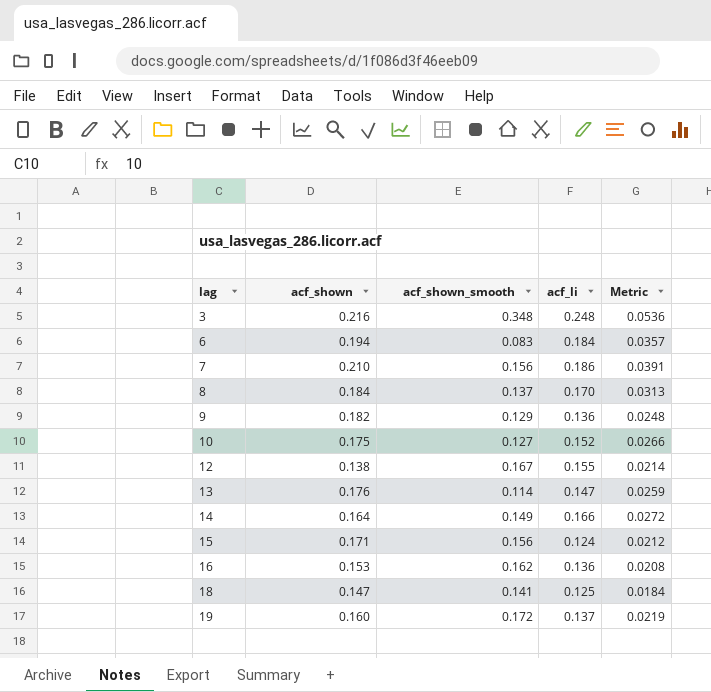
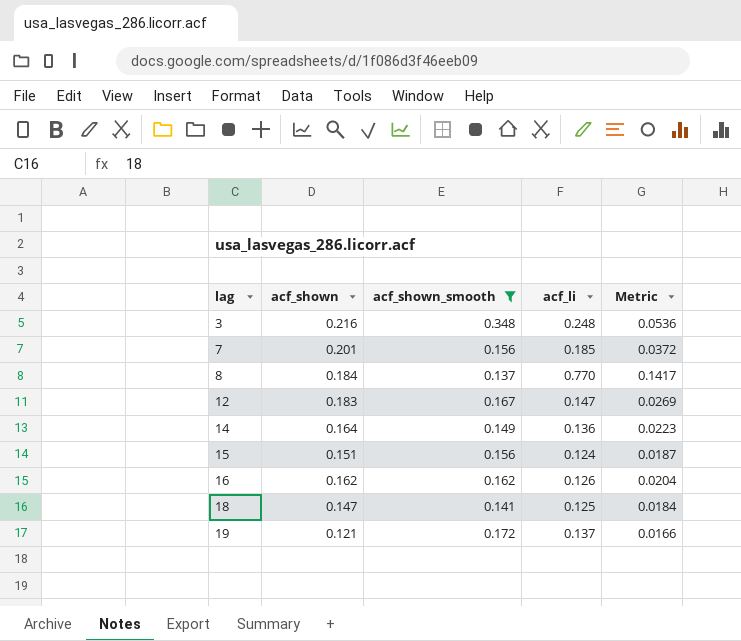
filter: none -> acf_shown_smooth >= 0.137
7 | acf_shown: 0.210 -> 0.201
7 | acf_li: 0.186 -> 0.185
7 | Metric: 0.0391 -> 0.0372
8 | acf_li: 0.170 -> 0.770
8 | Metric: 0.0313 -> 0.1417
12 | acf_shown: 0.138 -> 0.183
12 | acf_li: 0.155 -> 0.147
12 | Metric: 0.0214 -> 0.0269
14 | acf_li: 0.166 -> 0.136
14 | Metric: 0.0272 -> 0.0223
15 | acf_shown: 0.171 -> 0.151
15 | Metric: 0.0212 -> 0.0187
16 | acf_shown: 0.153 -> 0.162
16 | acf_li: 0.136 -> 0.126
16 | Metric: 0.0208 -> 0.0204
19 | acf_shown: 0.160 -> 0.121
19 | Metric: 0.0219 -> 0.0166

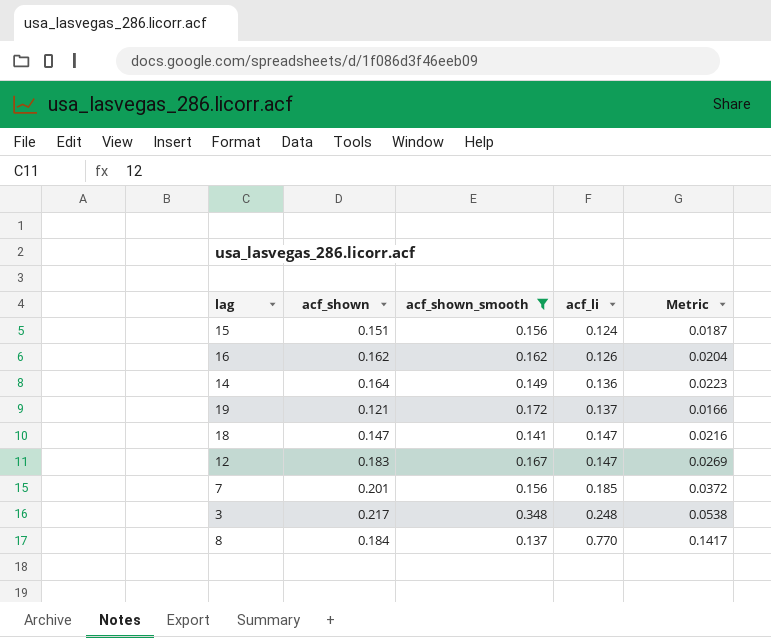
row order: lag ascending -> acf_li ascending
18 | acf_li: 0.125 -> 0.147
18 | Metric: 0.0184 -> 0.0216
3 | acf_shown: 0.216 -> 0.217
3 | Metric: 0.0536 -> 0.0538

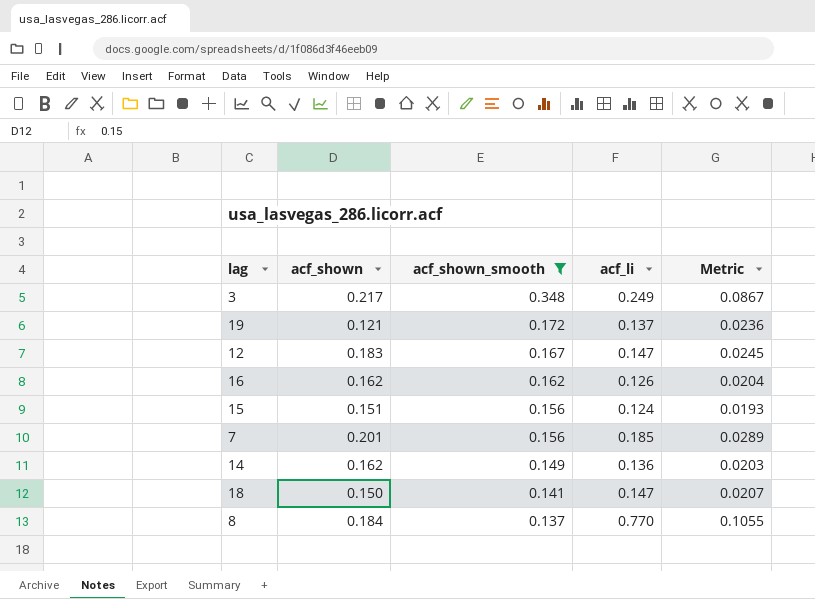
row order: acf_li ascending -> acf_shown_smooth descending
column Metric | formula: [acf_shown] * [acf_li] -> [acf_shown_smooth] * [acf_li]
3 | acf_li: 0.248 -> 0.249
14 | acf_shown: 0.164 -> 0.162
18 | acf_shown: 0.147 -> 0.150

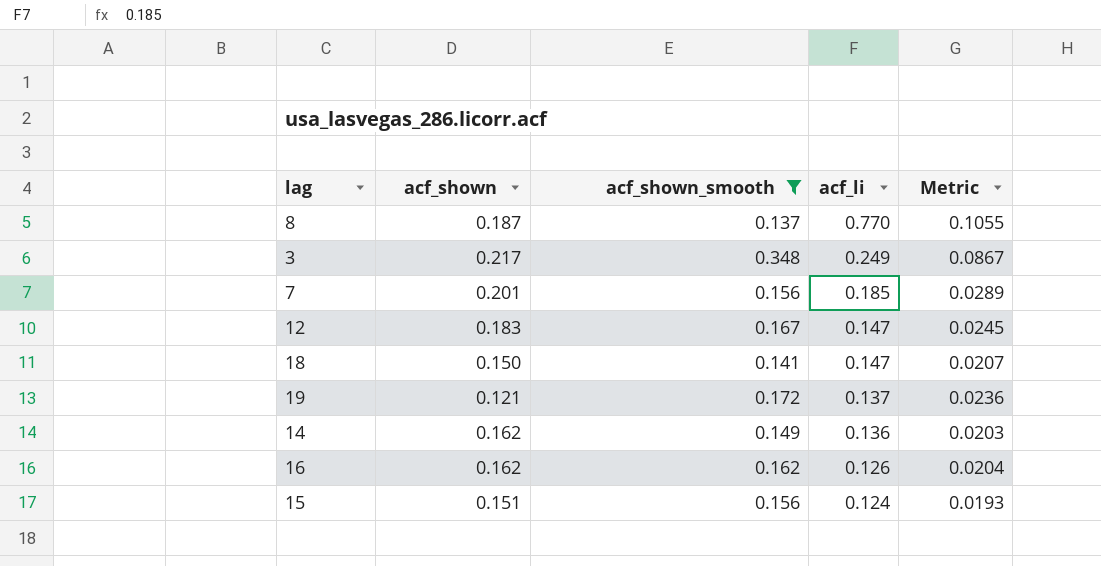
row order: acf_shown_smooth descending -> acf_li descending
8 | acf_shown: 0.184 -> 0.187

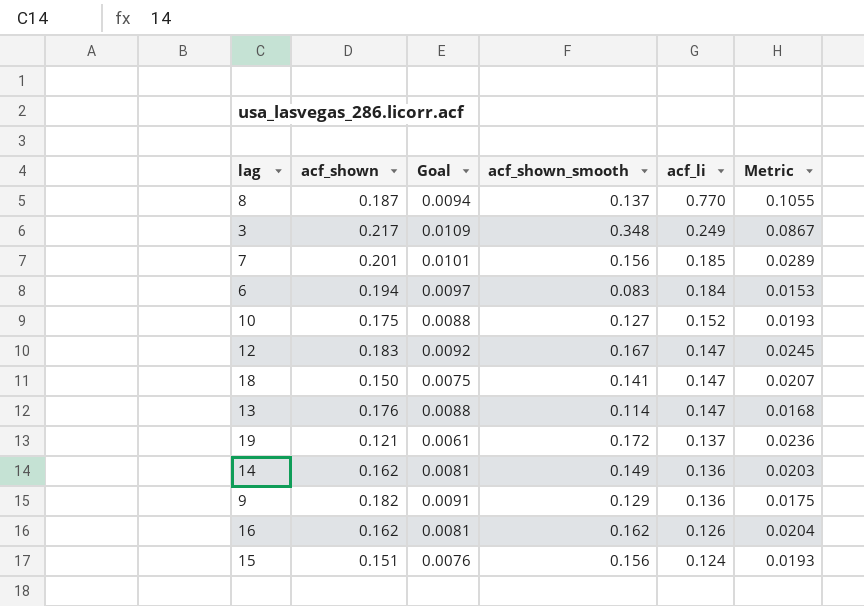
filter: acf_shown_smooth >= 0.137 -> none
column Goal | formula: none -> [acf_shown] * 0.05

